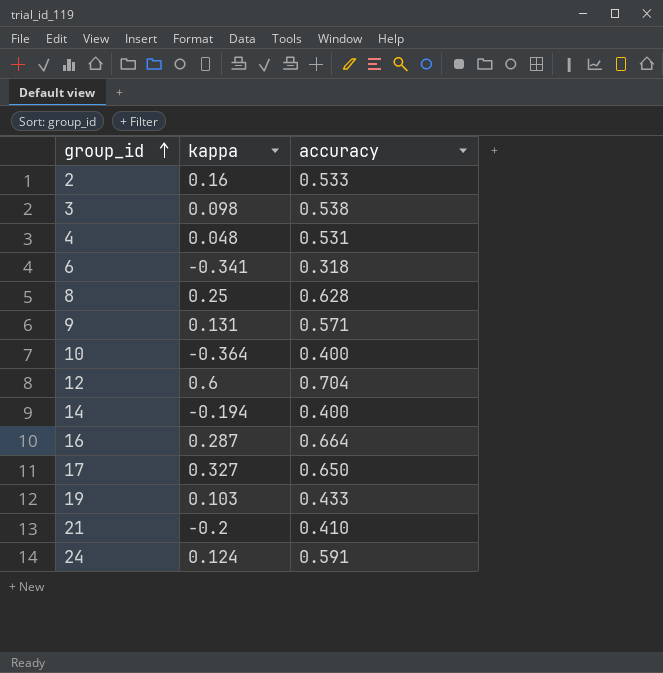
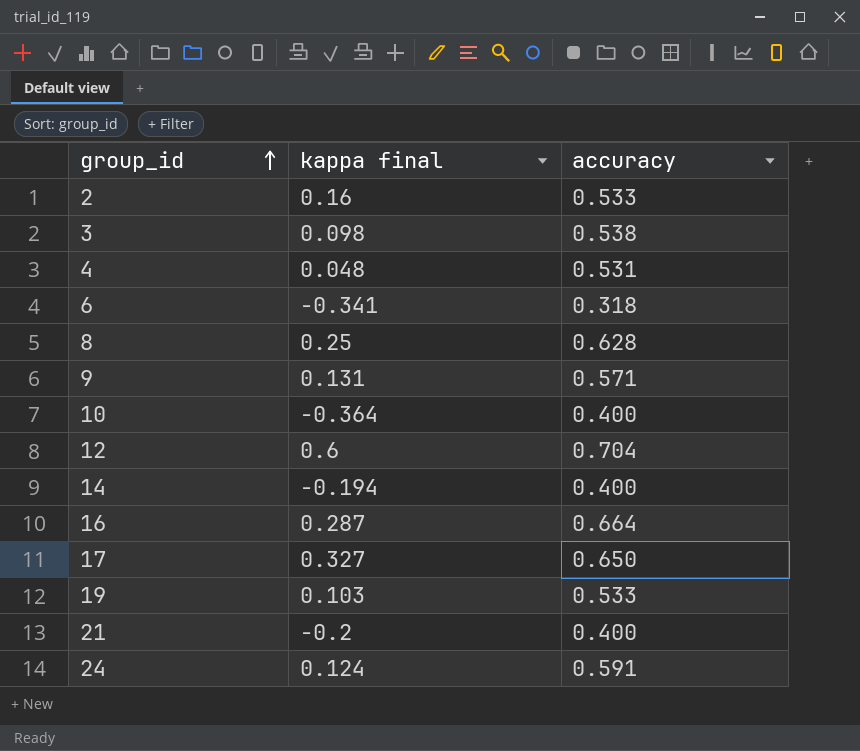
column name: kappa -> kappa final
19 | accuracy: 0.433 -> 0.533
21 | accuracy: 0.410 -> 0.400

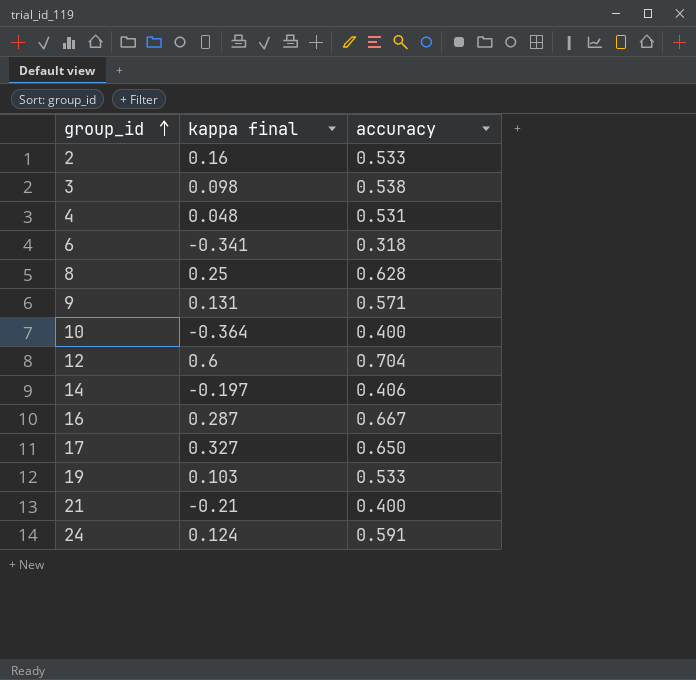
14 | kappa final: -0.194 -> -0.197
14 | accuracy: 0.400 -> 0.406
16 | accuracy: 0.664 -> 0.667
21 | kappa final: -0.2 -> -0.21

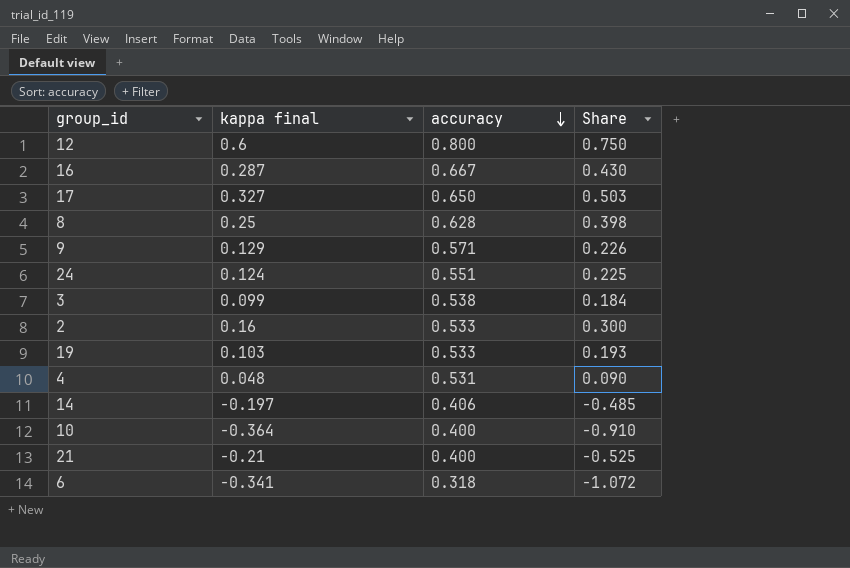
row order: group_id ascending -> accuracy descending
column Share | formula: none -> [kappa final] / [accuracy]
12 | accuracy: 0.704 -> 0.800
9 | kappa final: 0.131 -> 0.129
24 | accuracy: 0.591 -> 0.551
3 | kappa final: 0.098 -> 0.099

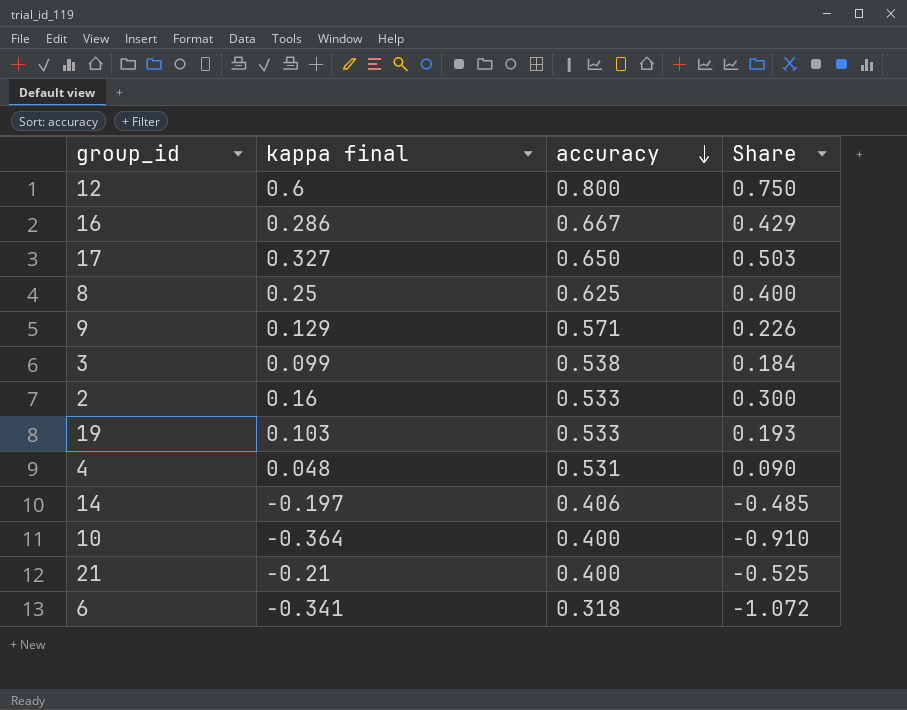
row 24: 0.124 | 0.551 | 0.225 -> none
16 | kappa final: 0.287 -> 0.286
16 | Share: 0.430 -> 0.429
8 | accuracy: 0.628 -> 0.625
8 | Share: 0.398 -> 0.400

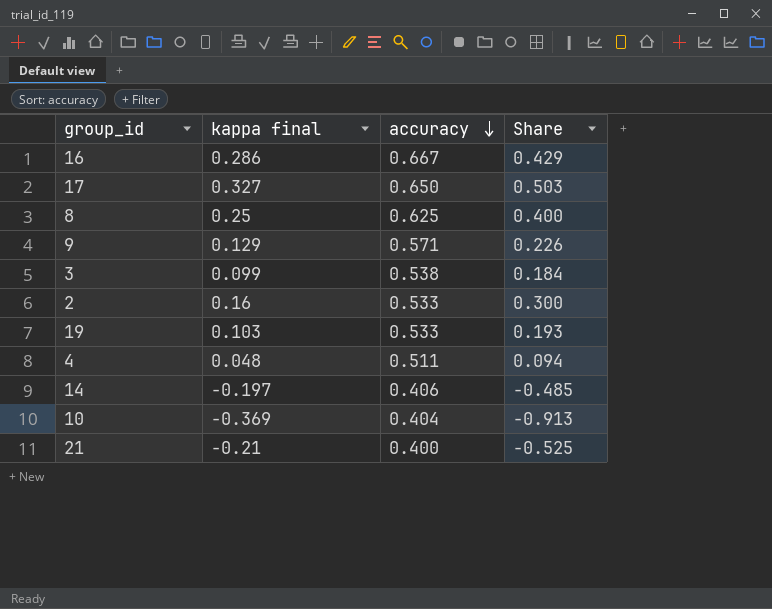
row 12: 0.6 | 0.800 | 0.750 -> none
row 6: -0.341 | 0.318 | -1.072 -> none
4 | accuracy: 0.531 -> 0.511
4 | Share: 0.090 -> 0.094
10 | kappa final: -0.364 -> -0.369
10 | accuracy: 0.400 -> 0.404
10 | Share: -0.910 -> -0.913

